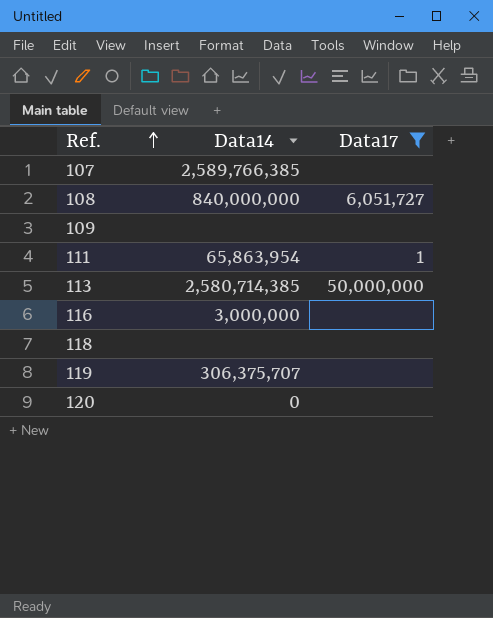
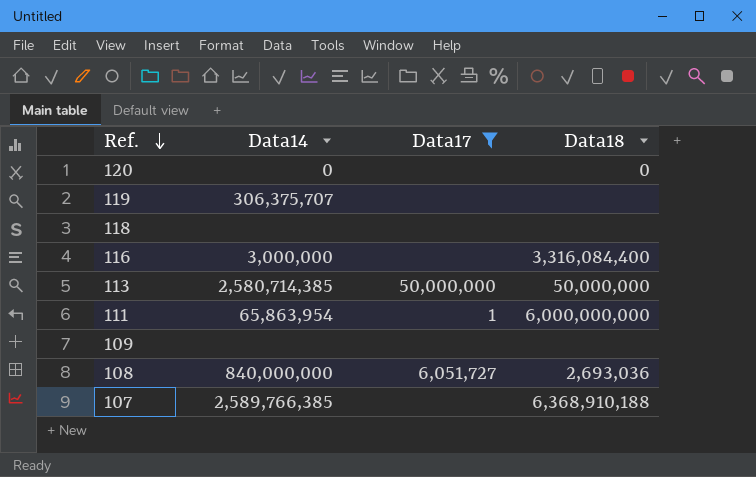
row order: Ref. ascending -> Ref. descending
column Data18 | position: none -> 4

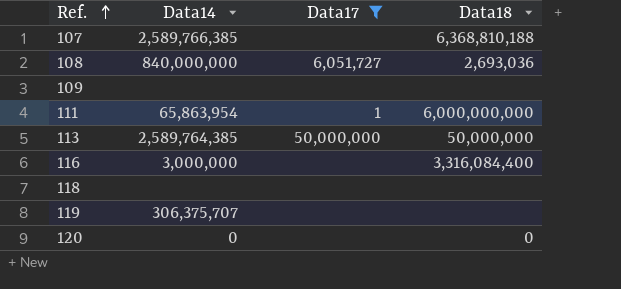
row order: Ref. descending -> Ref. ascending
107 | Data18: 6,368,910,188 -> 6,368,810,188
113 | Data14: 2,580,714,385 -> 2,589,764,385

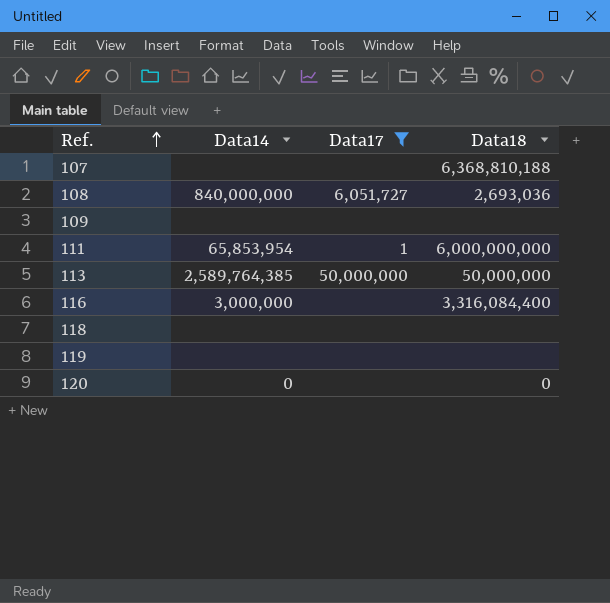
107 | Data14: 2,589,766,385 -> none
111 | Data14: 65,863,954 -> 65,853,954
119 | Data14: 306,375,707 -> none

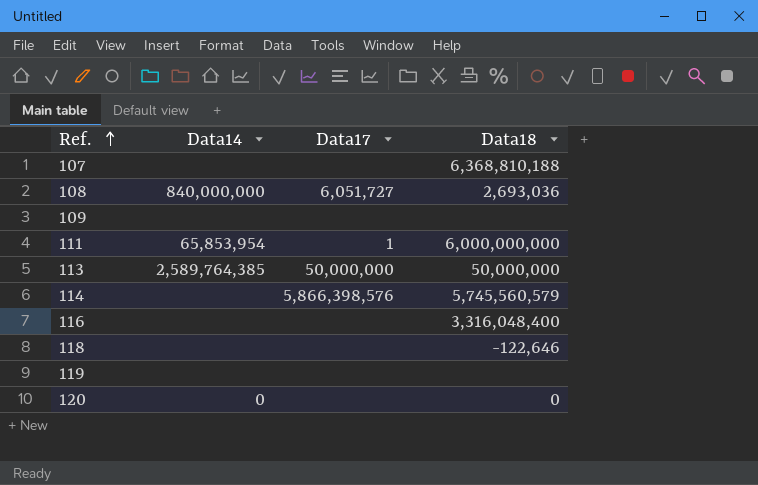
filter: Data17 != 5,866,398,576 -> none
116 | Data14: 3,000,000 -> none
116 | Data18: 3,316,084,400 -> 3,316,048,400
118 | Data18: none -> -122,646

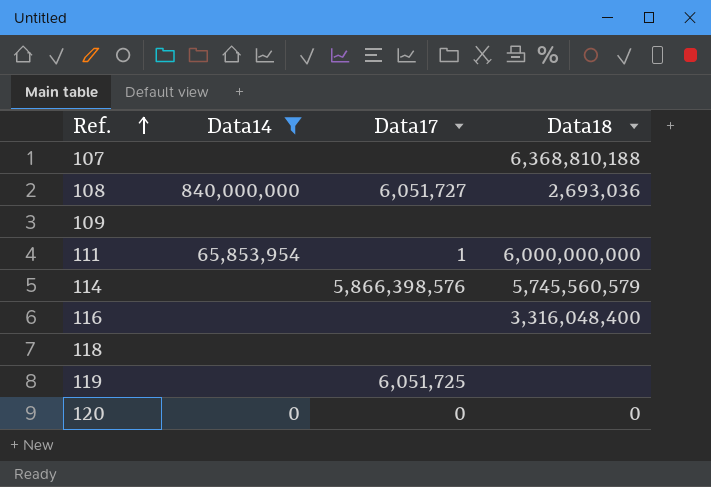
filter: none -> Data14 != 2,589,764,385
118 | Data18: -122,646 -> none
119 | Data17: none -> 6,051,725
120 | Data17: none -> 0

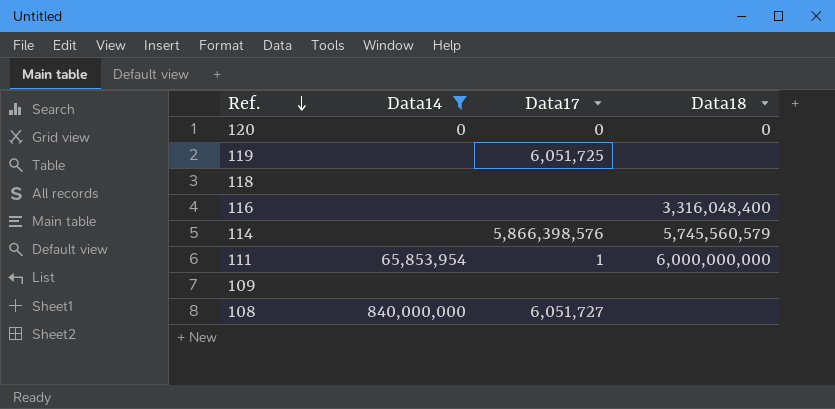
row order: Ref. ascending -> Ref. descending
row 107: none | none | 6,368,810,188 -> none
108 | Data18: 2,693,036 -> none

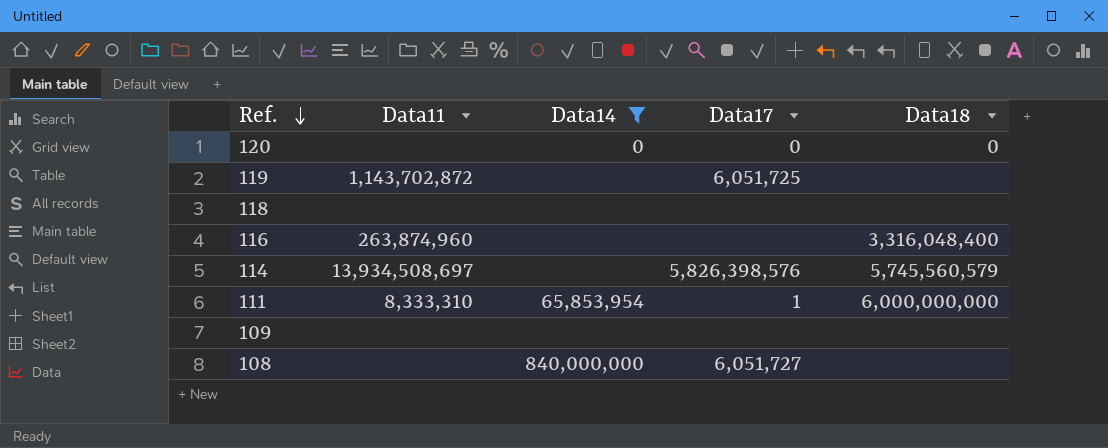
column Data11 | position: none -> 2
114 | Data17: 5,866,398,576 -> 5,826,398,576

